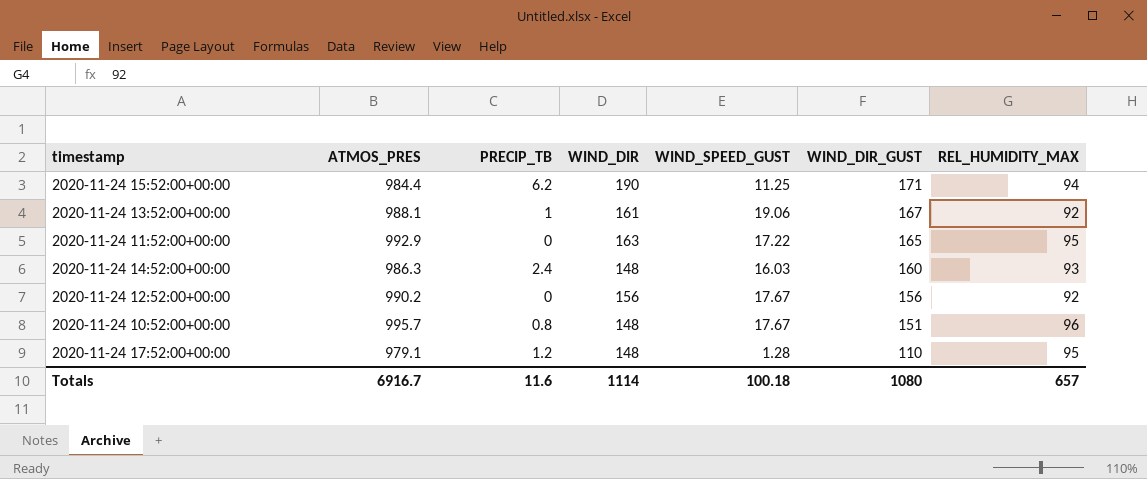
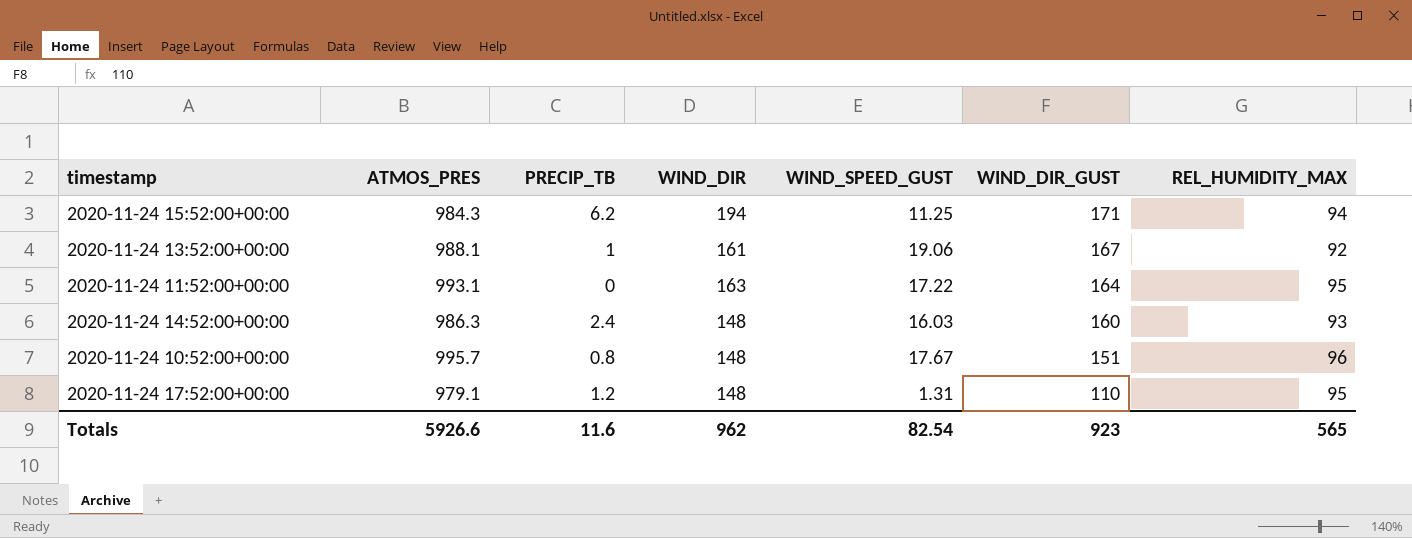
row 2020-11-24 12:52:00+00:00: 990.2 | 0 | 156 | 17.67 | 156 | 92 -> none
2020-11-24 15:52:00+00:00 | ATMOS_PRES: 984.4 -> 984.3
2020-11-24 15:52:00+00:00 | WIND_DIR: 190 -> 194
2020-11-24 11:52:00+00:00 | ATMOS_PRES: 992.9 -> 993.1
2020-11-24 11:52:00+00:00 | WIND_DIR_GUST: 165 -> 164
2020-11-24 17:52:00+00:00 | WIND_SPEED_GUST: 1.28 -> 1.31
Totals | ATMOS_PRES: 6916.7 -> 5926.6
Totals | WIND_DIR: 1114 -> 962
Totals | WIND_SPEED_GUST: 100.18 -> 82.54
Totals | WIND_DIR_GUST: 1080 -> 923
Totals | REL_HUMIDITY_MAX: 657 -> 565

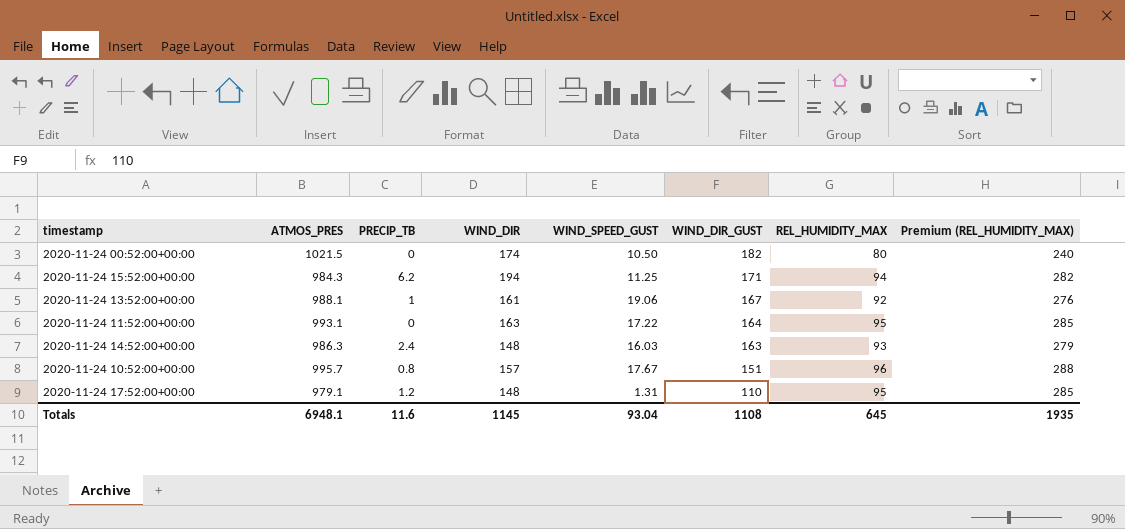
column Premium (REL_HUMIDITY_MAX) | formula: none -> [REL_HUMIDITY_MAX] * 3
row 2020-11-24 00:52:00+00:00: none -> 1021.5 | 0 | 174 | 10.50 | 182 | 80 | 240
2020-11-24 14:52:00+00:00 | WIND_DIR_GUST: 160 -> 163
2020-11-24 10:52:00+00:00 | WIND_DIR: 148 -> 157
Totals | ATMOS_PRES: 5926.6 -> 6948.1
Totals | WIND_DIR: 962 -> 1145
Totals | WIND_SPEED_GUST: 82.54 -> 93.04
Totals | WIND_DIR_GUST: 923 -> 1108
Totals | REL_HUMIDITY_MAX: 565 -> 645

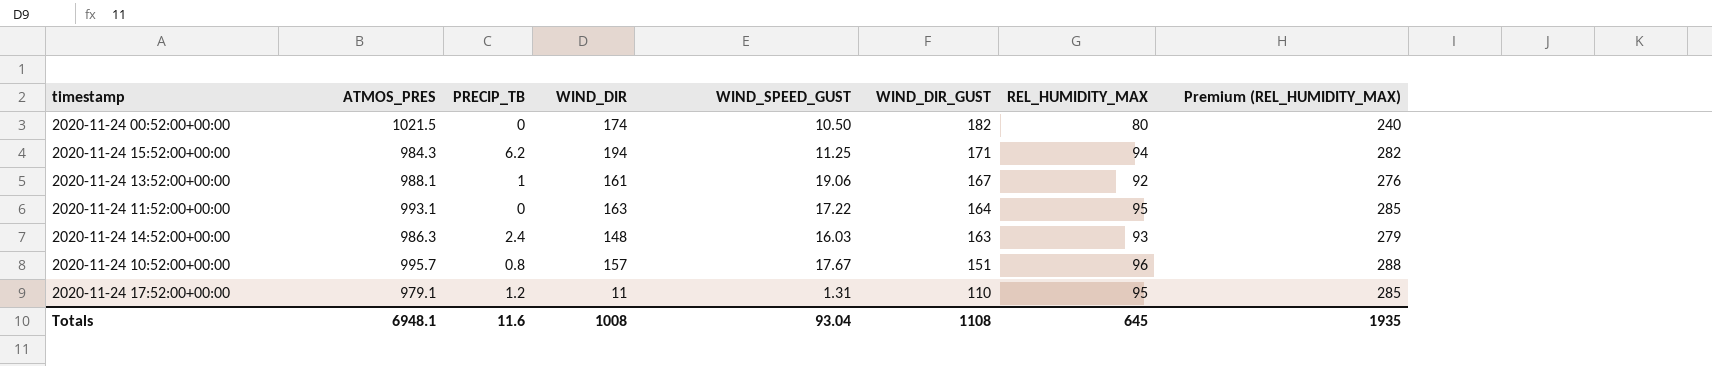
2020-11-24 17:52:00+00:00 | WIND_DIR: 148 -> 11
Totals | WIND_DIR: 1145 -> 1008

